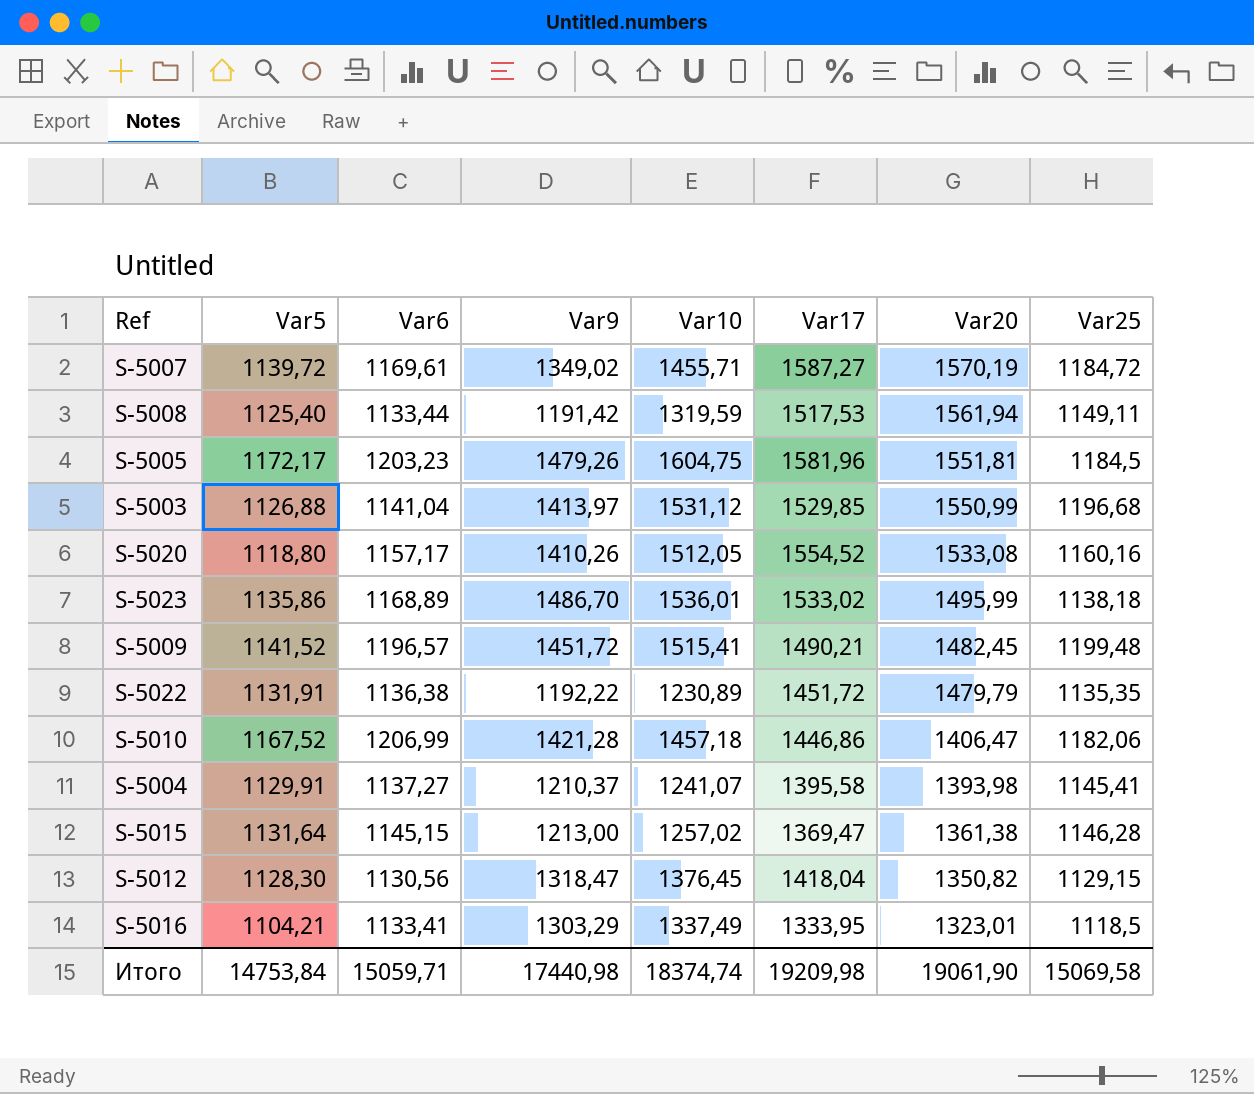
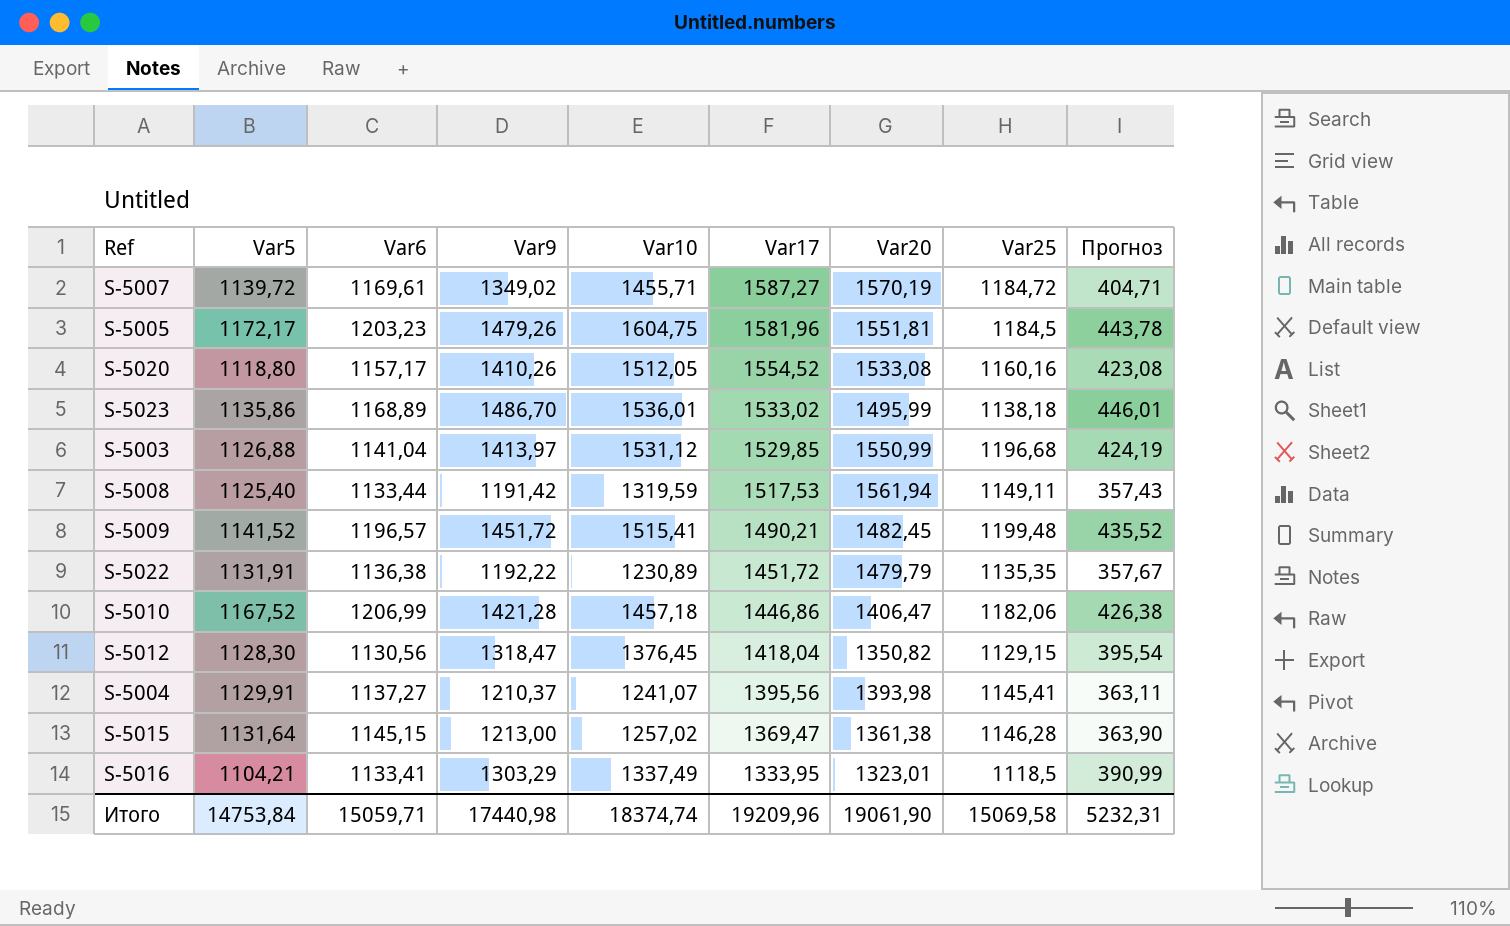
row order: Var20 descending -> Var17 descending
column Прогноз | formula: none -> [Var9] * 0,3
S-5004 | Var17: 1395,58 -> 1395,56
Итого | Var17: 19209,98 -> 19209,96

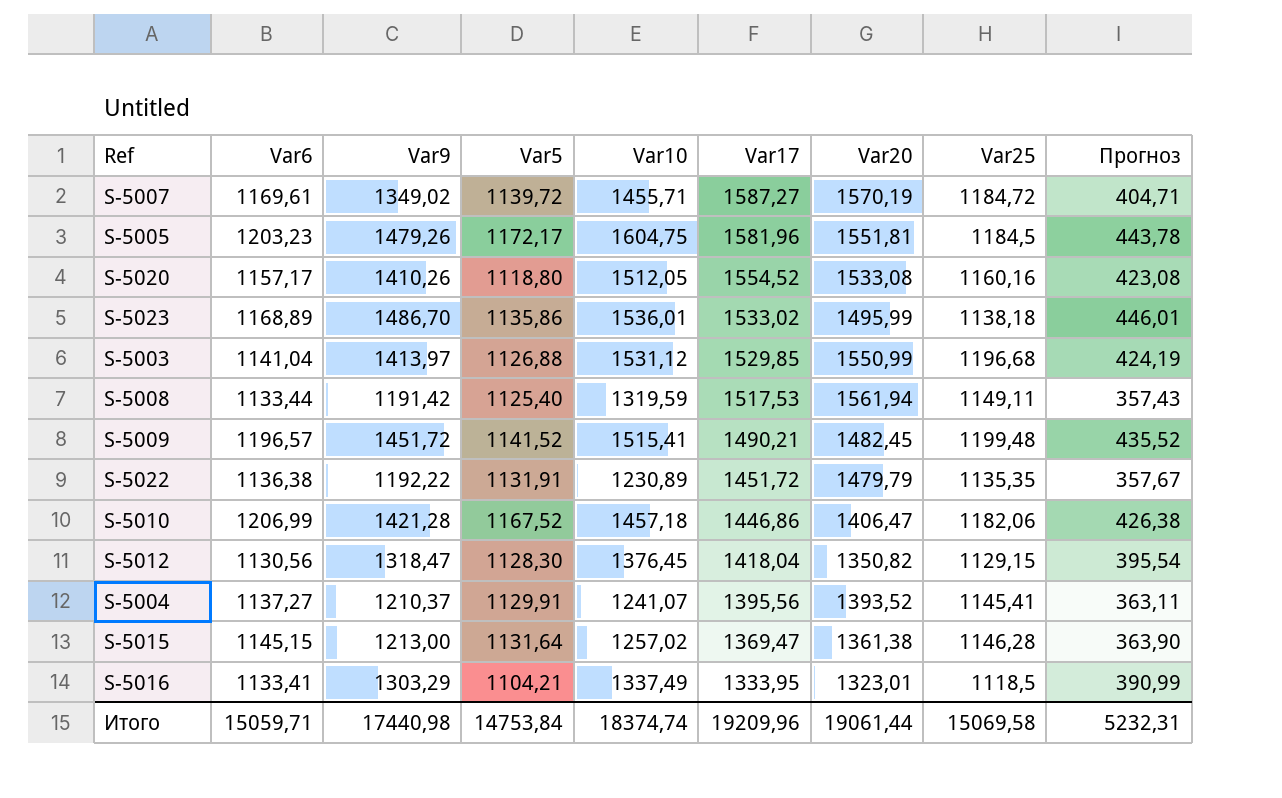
column Var5 | position: 2 -> 4
S-5004 | Var20: 1393,98 -> 1393,52
Итого | Var20: 19061,90 -> 19061,44

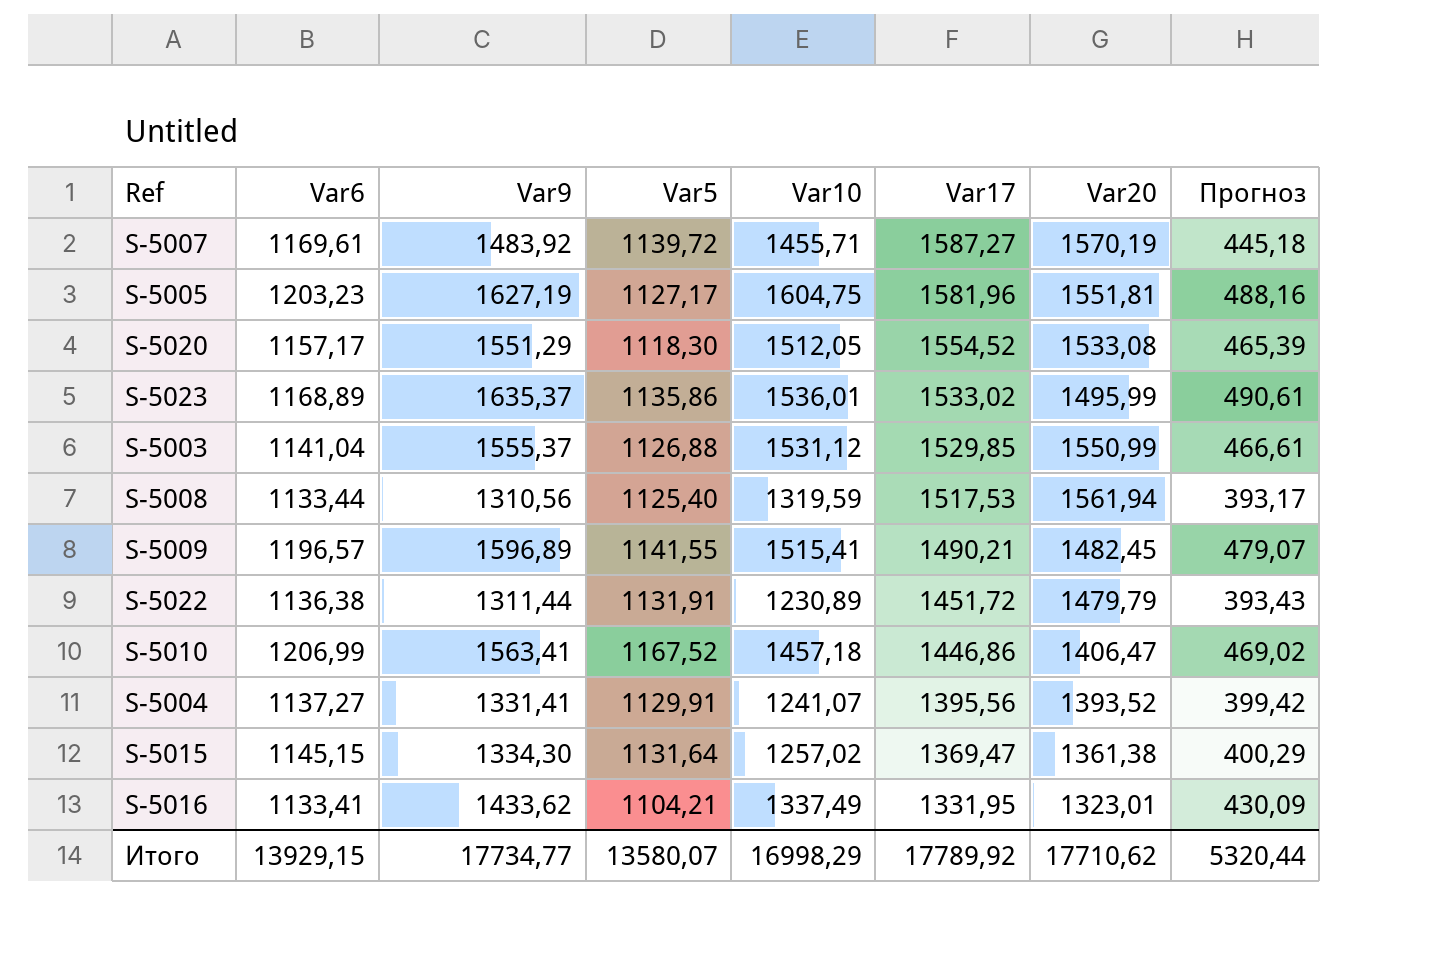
column Var25 | position: 8 -> none
row S-5012: 1130,56 | 1318,47 | 1128,30 | 1376,45 | 1418,04 | 1350,82 | 1129,15 | 395,54 -> none
S-5007 | Var9: 1349,02 -> 1483,92
S-5007 | Прогноз: 404,71 -> 445,18
S-5005 | Var9: 1479,26 -> 1627,19
S-5005 | Var5: 1172,17 -> 1127,17
S-5005 | Прогноз: 443,78 -> 488,16
S-5020 | Var9: 1410,26 -> 1551,29
S-5020 | Var5: 1118,80 -> 1118,30
S-5020 | Прогноз: 423,08 -> 465,39
S-5023 | Var9: 1486,70 -> 1635,37
S-5023 | Прогноз: 446,01 -> 490,61
S-5003 | Var9: 1413,97 -> 1555,37
S-5003 | Прогноз: 424,19 -> 466,61
S-5008 | Var9: 1191,42 -> 1310,56
S-5008 | Прогноз: 357,43 -> 393,17
S-5009 | Var9: 1451,72 -> 1596,89
S-5009 | Var5: 1141,52 -> 1141,55
S-5009 | Прогноз: 435,52 -> 479,07
S-5022 | Var9: 1192,22 -> 1311,44
S-5022 | Прогноз: 357,67 -> 393,43
S-5010 | Var9: 1421,28 -> 1563,41
S-5010 | Прогноз: 426,38 -> 469,02
S-5004 | Var9: 1210,37 -> 1331,41
S-5004 | Прогноз: 363,11 -> 399,42
S-5015 | Var9: 1213,00 -> 1334,30
S-5015 | Прогноз: 363,90 -> 400,29
S-5016 | Var9: 1303,29 -> 1433,62
S-5016 | Var17: 1333,95 -> 1331,95
S-5016 | Прогноз: 390,99 -> 430,09
Итого | Var6: 15059,71 -> 13929,15
Итого | Var9: 17440,98 -> 17734,77
Итого | Var5: 14753,84 -> 13580,07
Итого | Var10: 18374,74 -> 16998,29
Итого | Var17: 19209,96 -> 17789,92
Итого | Var20: 19061,44 -> 17710,62
Итого | Прогноз: 5232,31 -> 5320,44

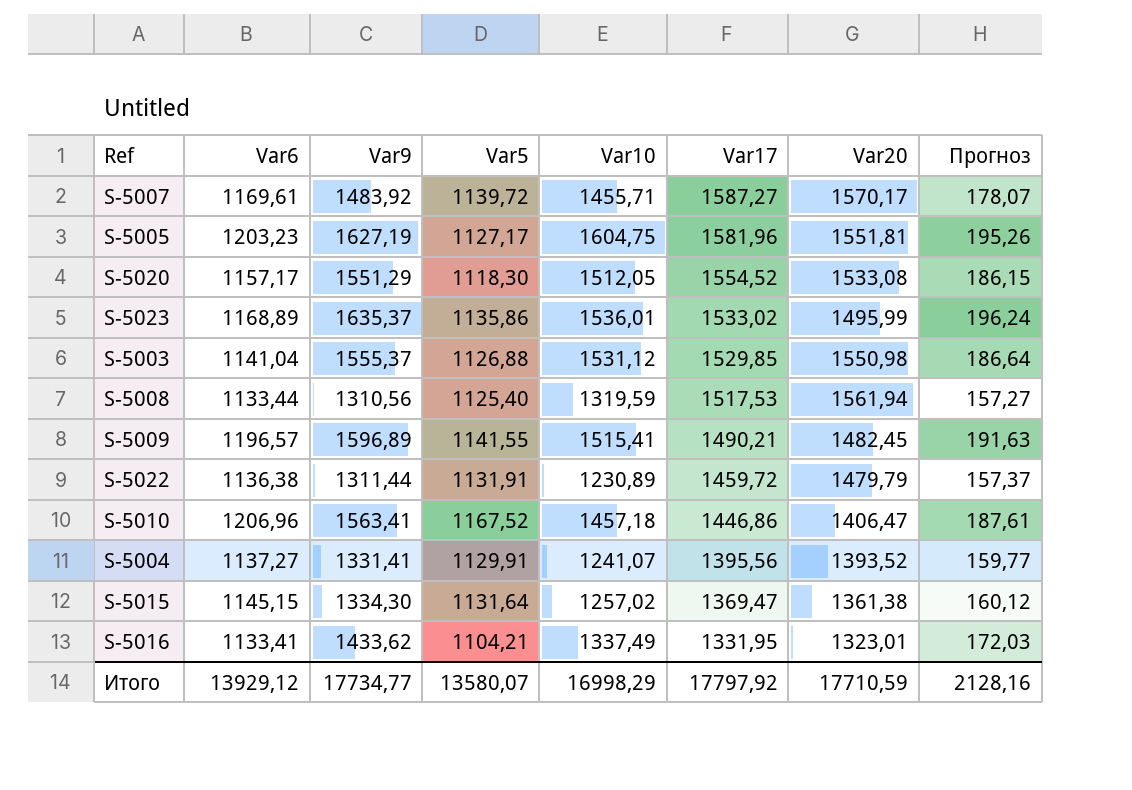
column Прогноз | formula: [Var9] * 0,3 -> [Var9] * 0,12
S-5007 | Var20: 1570,19 -> 1570,17
S-5003 | Var20: 1550,99 -> 1550,98
S-5022 | Var17: 1451,72 -> 1459,72
S-5010 | Var6: 1206,99 -> 1206,96
Итого | Var6: 13929,15 -> 13929,12
Итого | Var17: 17789,92 -> 17797,92
Итого | Var20: 17710,62 -> 17710,59
Итого | Прогноз: 5320,44 -> 2128,16

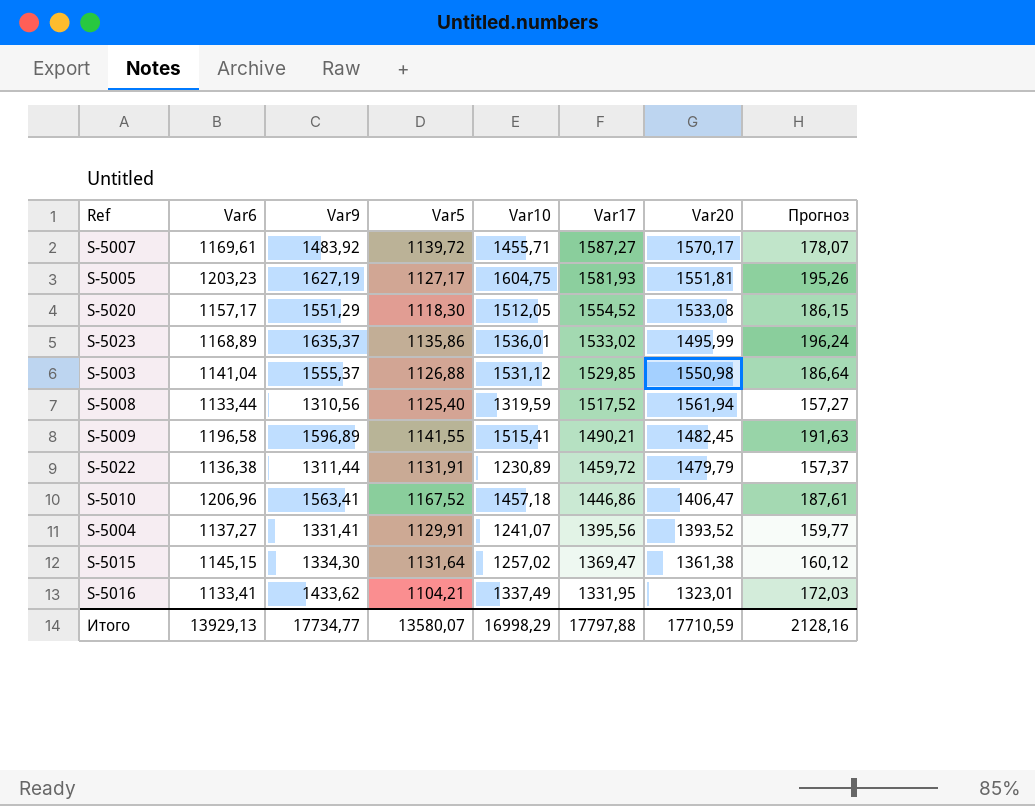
S-5005 | Var17: 1581,96 -> 1581,93
S-5008 | Var17: 1517,53 -> 1517,52
S-5009 | Var6: 1196,57 -> 1196,58
Итого | Var6: 13929,12 -> 13929,13
Итого | Var17: 17797,92 -> 17797,88

